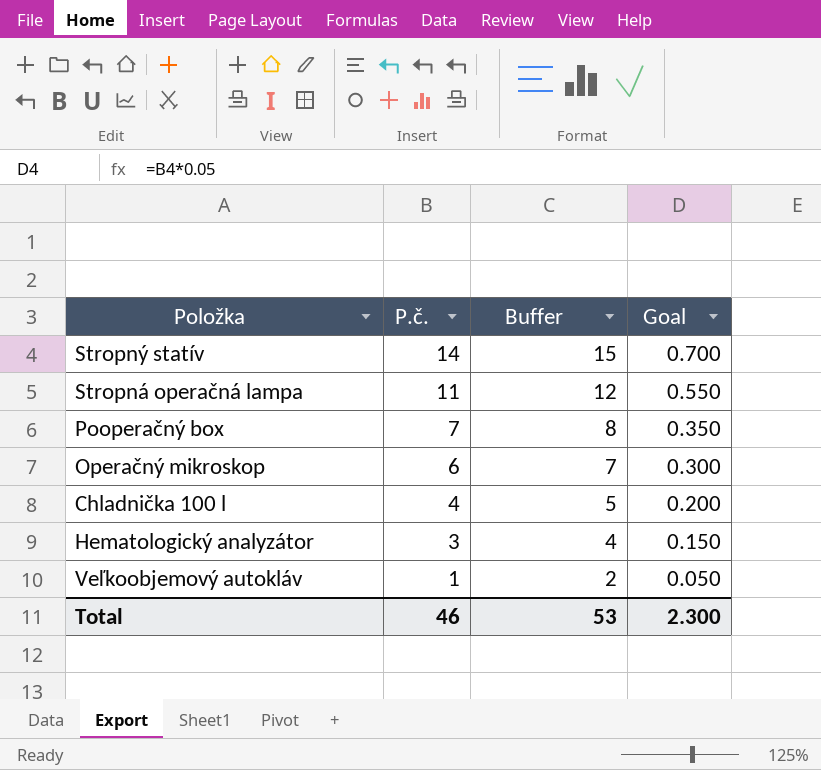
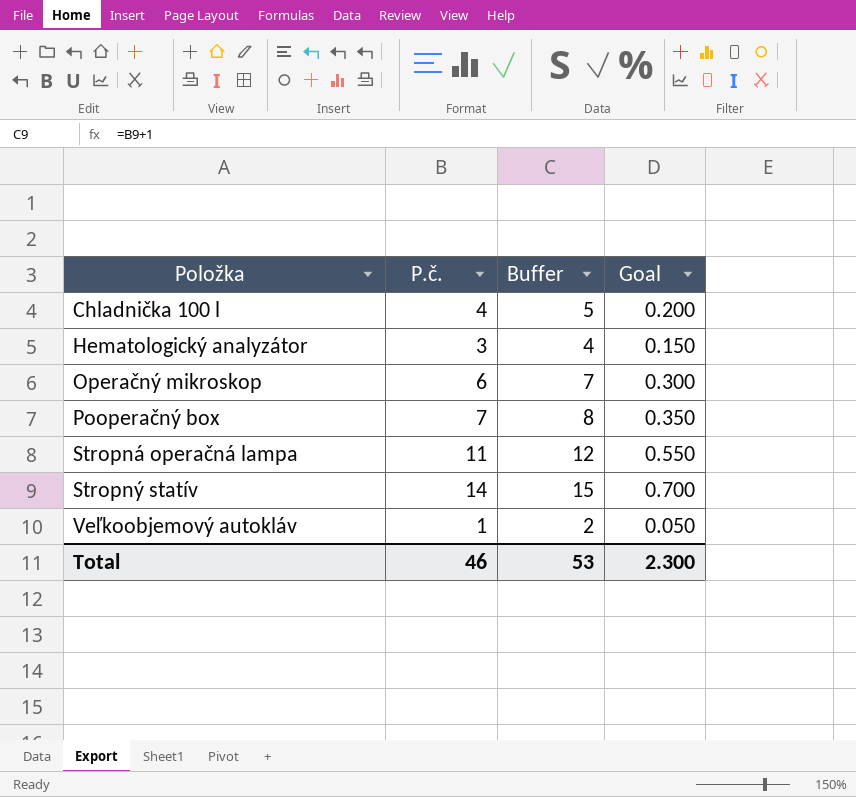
row order: P.č. descending -> Položka ascending

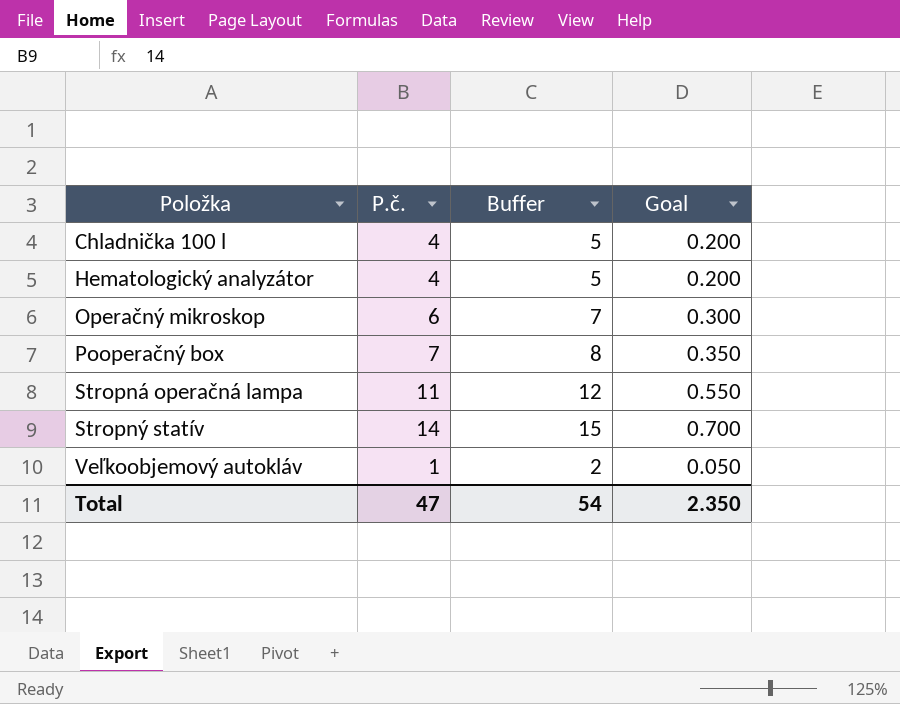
Hematologický analyzátor | P.č.: 3 -> 4
Hematologický analyzátor | Buffer: 4 -> 5
Hematologický analyzátor | Goal: 0.150 -> 0.200
Total | P.č.: 46 -> 47
Total | Buffer: 53 -> 54
Total | Goal: 2.300 -> 2.350

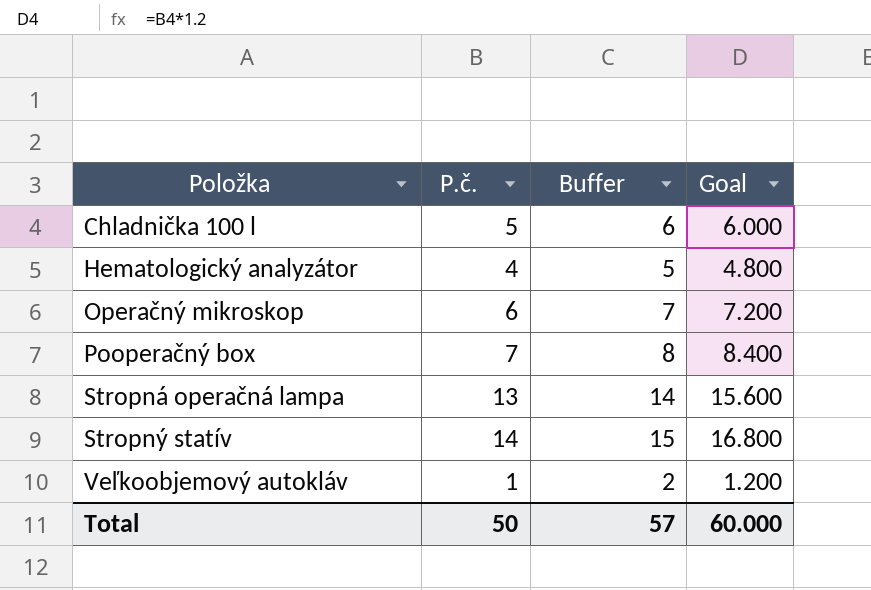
column Goal | formula: [P.č.] * 0.05 -> [P.č.] * 1.2
Chladnička 100 l | P.č.: 4 -> 5
Chladnička 100 l | Buffer: 5 -> 6
Stropná operačná lampa | P.č.: 11 -> 13
Stropná operačná lampa | Buffer: 12 -> 14
Total | P.č.: 47 -> 50
Total | Buffer: 54 -> 57
Total | Goal: 2.350 -> 60.000

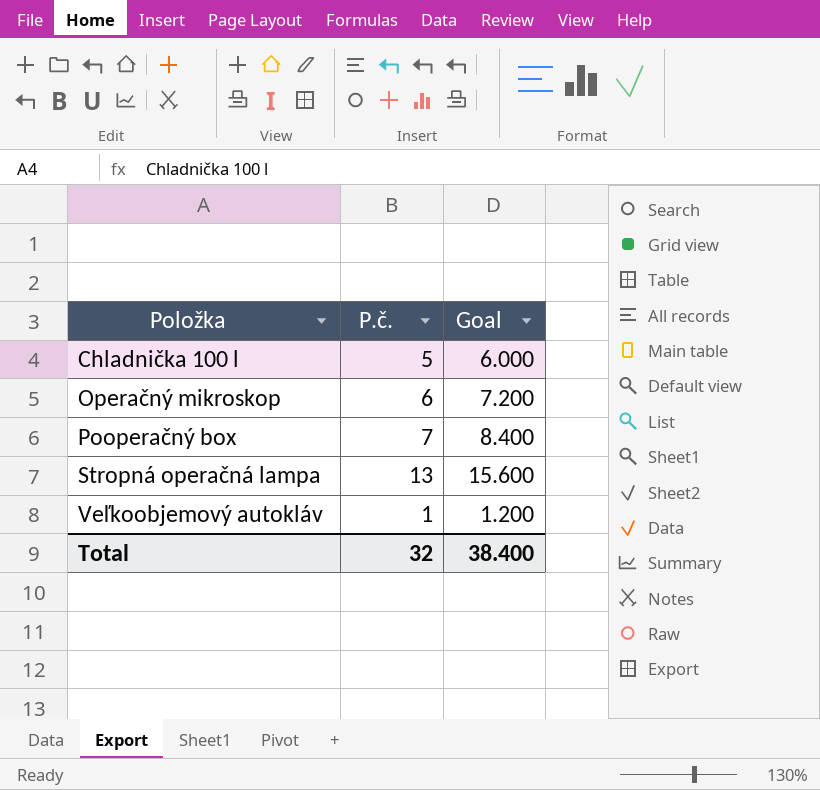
column Buffer | formula: [P.č.] + 1 -> none
row Hematologický analyzátor: 4 | 5 | 4.800 -> none
row Stropný statív: 14 | 15 | 16.800 -> none
Total | P.č.: 50 -> 32
Total | Goal: 60.000 -> 38.400

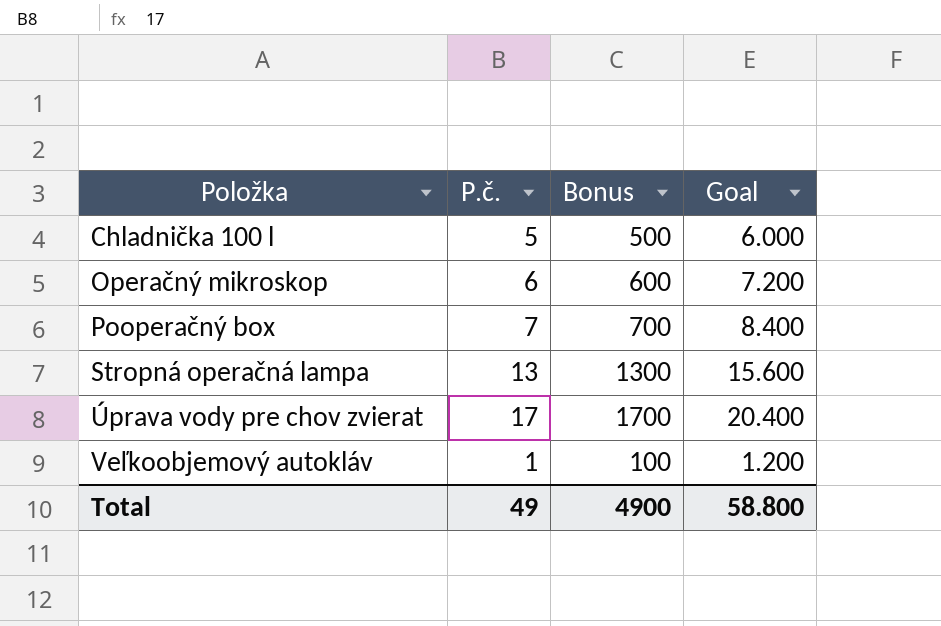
column Bonus | formula: none -> [P.č.] * 100
row Úprava vody pre chov zvierat: none -> 17 | 1700 | 20.400
Total | P.č.: 32 -> 49
Total | Goal: 38.400 -> 58.800

